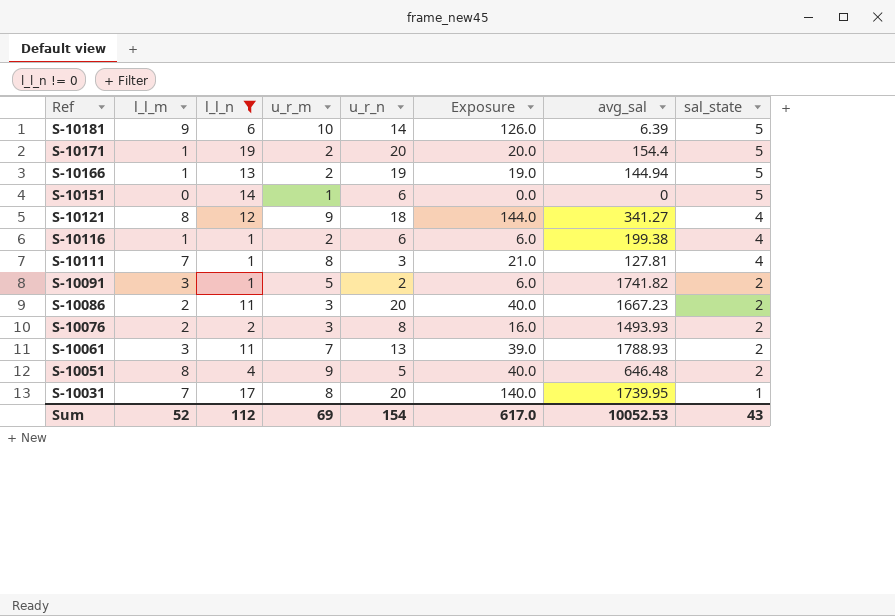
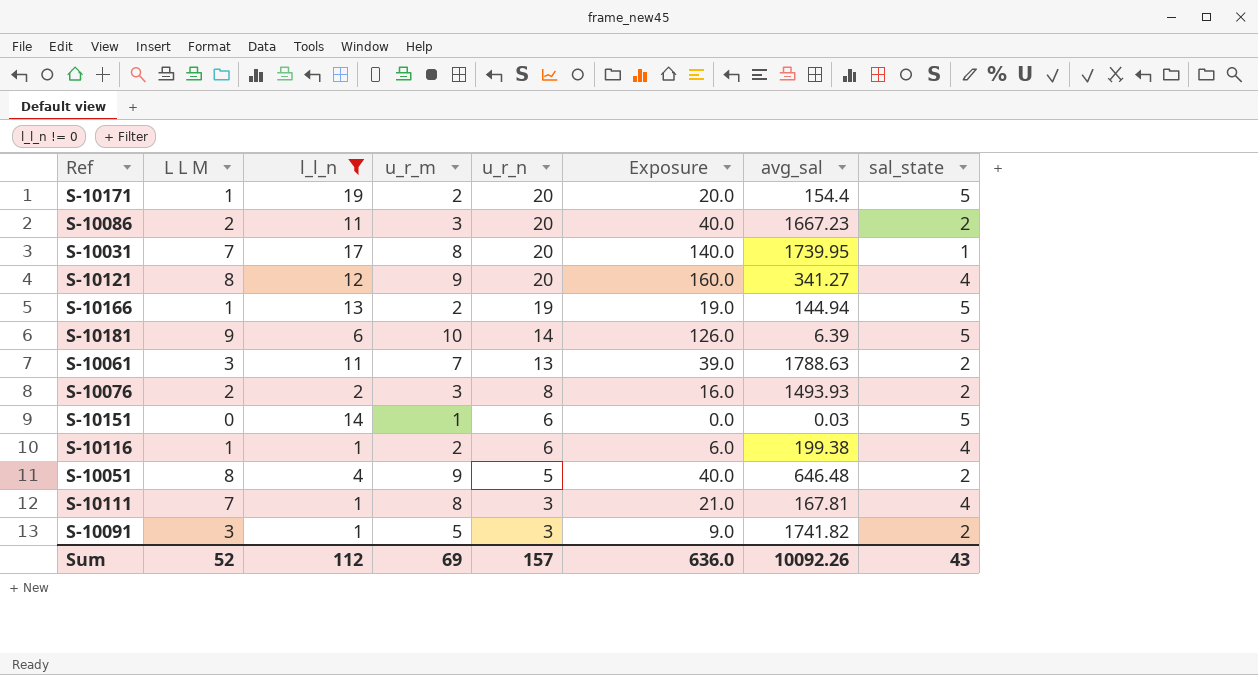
row order: Ref descending -> u_r_n descending
column name: l_l_m -> L L M
S-10121 | u_r_n: 18 -> 20
S-10121 | Exposure: 144.0 -> 160.0
S-10061 | avg_sal: 1788.93 -> 1788.63
S-10151 | avg_sal: 0 -> 0.03
S-10111 | avg_sal: 127.81 -> 167.81
S-10091 | u_r_n: 2 -> 3
S-10091 | Exposure: 6.0 -> 9.0
Sum | u_r_n: 154 -> 157
Sum | Exposure: 617.0 -> 636.0
Sum | avg_sal: 10052.53 -> 10092.26

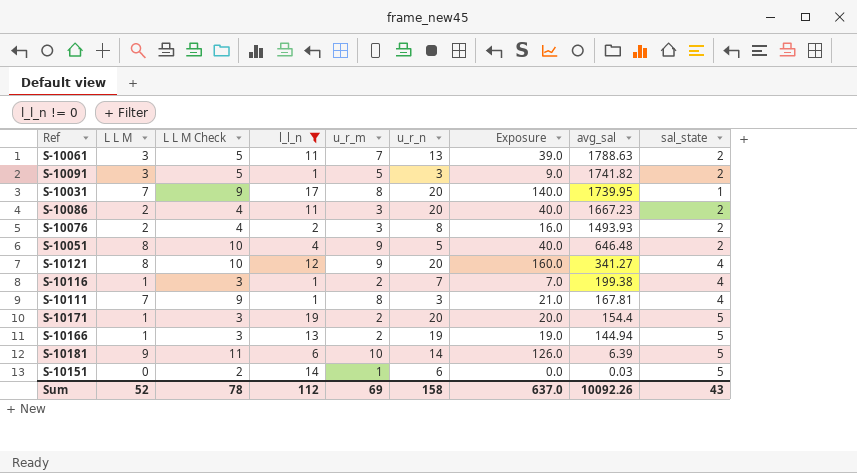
row order: u_r_n descending -> avg_sal descending
column L L M Check | formula: none -> [L L M] + 2
S-10116 | u_r_n: 6 -> 7
S-10116 | Exposure: 6.0 -> 7.0
Sum | u_r_n: 157 -> 158
Sum | Exposure: 636.0 -> 637.0

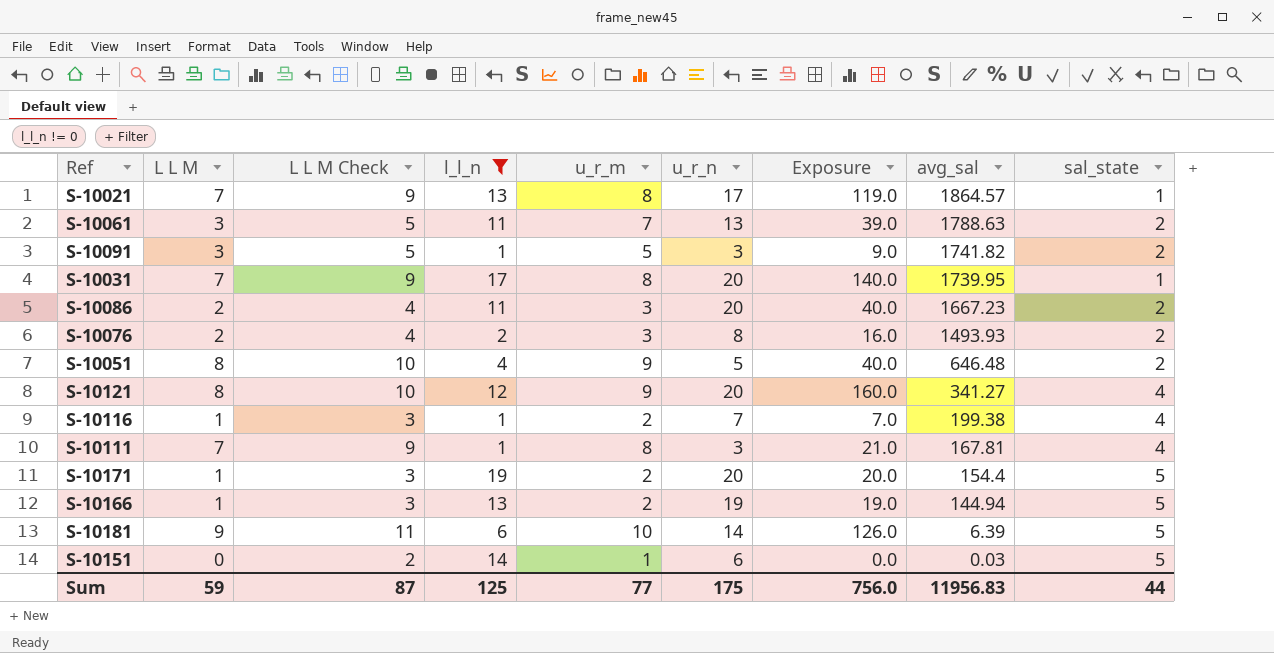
row S-10021: none -> 7 | 9 | 13 | 8 | 17 | 119.0 | 1864.57 | 1
Sum | L L M: 52 -> 59
Sum | L L M Check: 78 -> 87
Sum | l_l_n: 112 -> 125
Sum | u_r_m: 69 -> 77
Sum | u_r_n: 158 -> 175
Sum | Exposure: 637.0 -> 756.0
Sum | avg_sal: 10092.26 -> 11956.83
Sum | sal_state: 43 -> 44

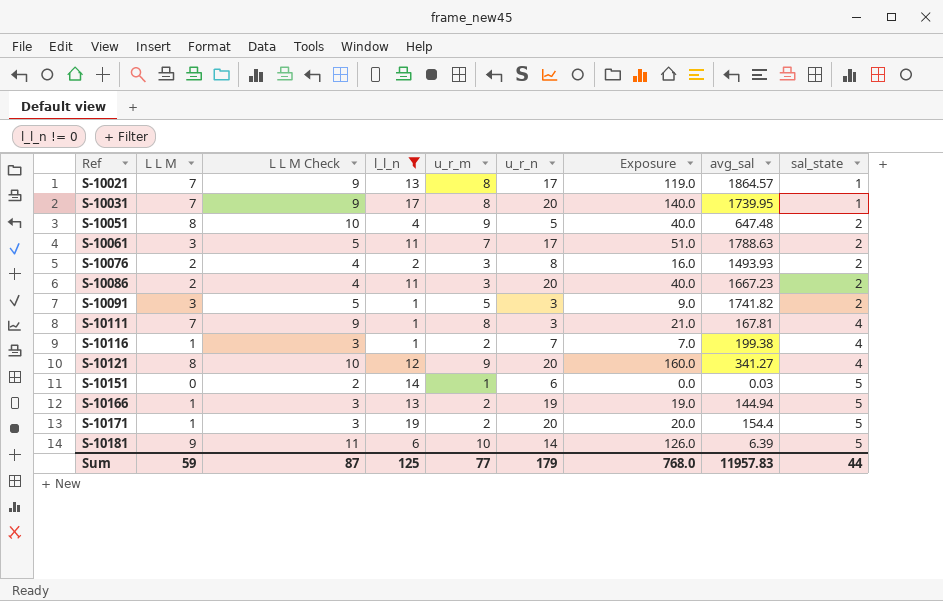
row order: avg_sal descending -> Ref ascending
S-10051 | avg_sal: 646.48 -> 647.48
S-10061 | u_r_n: 13 -> 17
S-10061 | Exposure: 39.0 -> 51.0
Sum | u_r_n: 175 -> 179
Sum | Exposure: 756.0 -> 768.0
Sum | avg_sal: 11956.83 -> 11957.83

